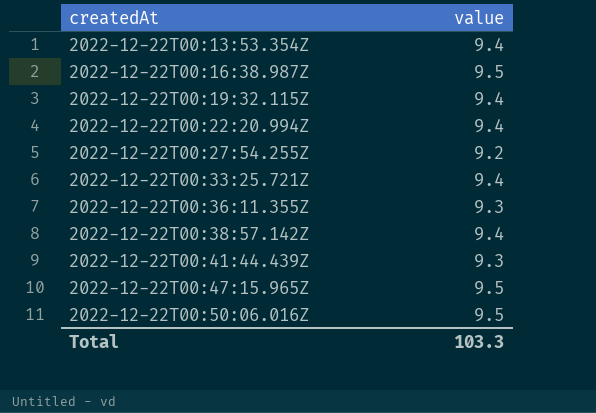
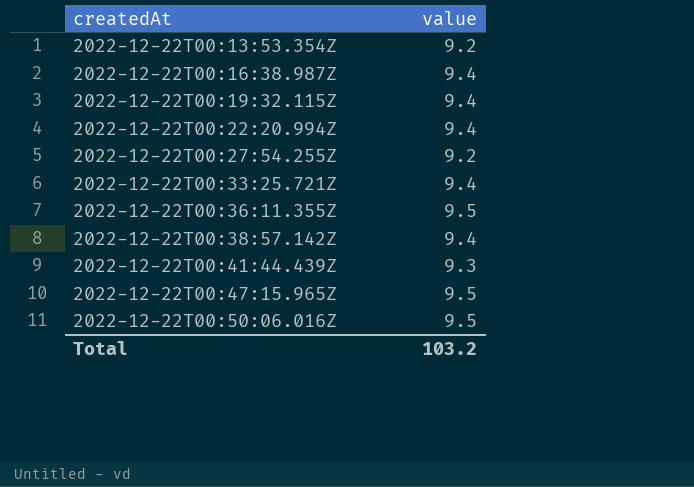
2022-12-22T00:13:53.354Z | value: 9.4 -> 9.2
2022-12-22T00:16:38.987Z | value: 9.5 -> 9.4
2022-12-22T00:36:11.355Z | value: 9.3 -> 9.5
Total | value: 103.3 -> 103.2

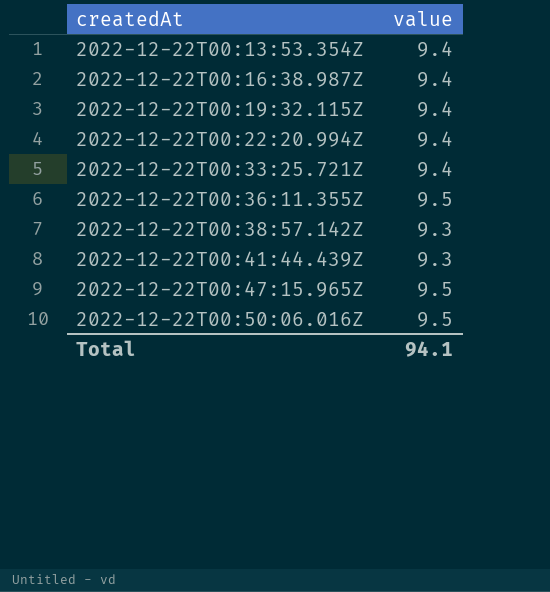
row 2022-12-22T00:27:54.255Z: 9.2 -> none
2022-12-22T00:13:53.354Z | value: 9.2 -> 9.4
2022-12-22T00:38:57.142Z | value: 9.4 -> 9.3
Total | value: 103.2 -> 94.1

